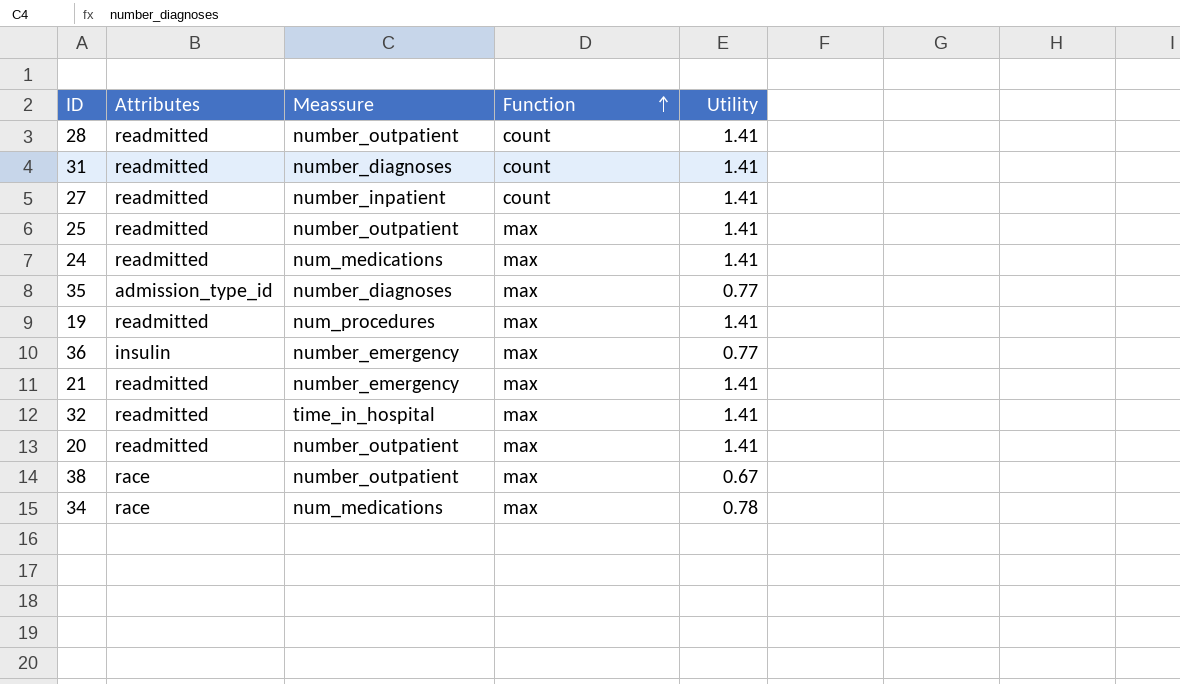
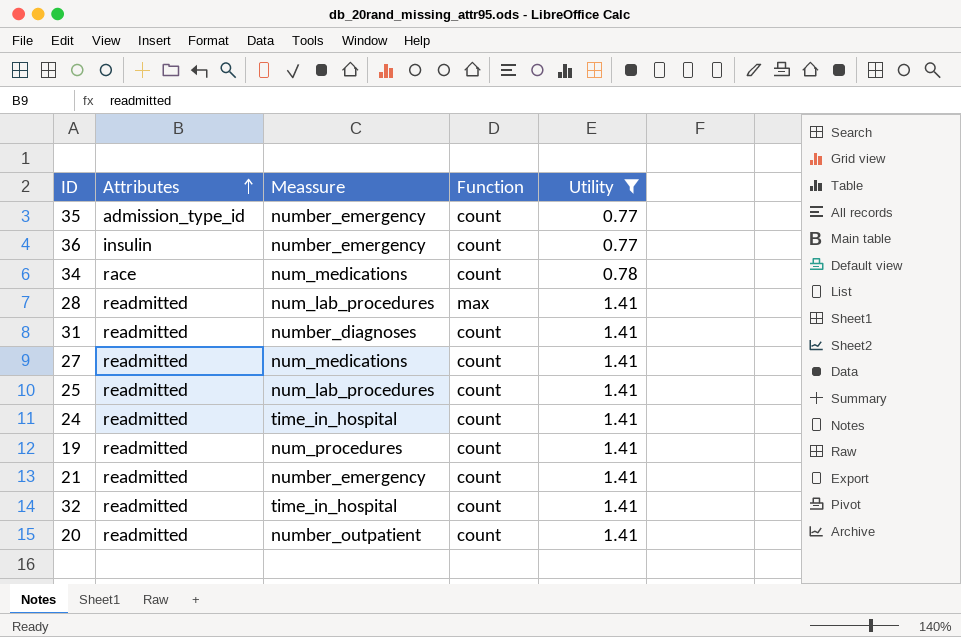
filter: none -> Utility != 0.67
row order: Function ascending -> Attributes ascending
35 | Meassure: number_diagnoses -> number_emergency
35 | Function: max -> count
36 | Function: max -> count
34 | Function: max -> count
28 | Meassure: number_outpatient -> num_lab_procedures
28 | Function: count -> max
27 | Meassure: number_inpatient -> num_medications
25 | Meassure: number_outpatient -> num_lab_procedures
25 | Function: max -> count
24 | Meassure: num_medications -> time_in_hospital
24 | Function: max -> count
19 | Function: max -> count
21 | Function: max -> count
32 | Function: max -> count
20 | Function: max -> count

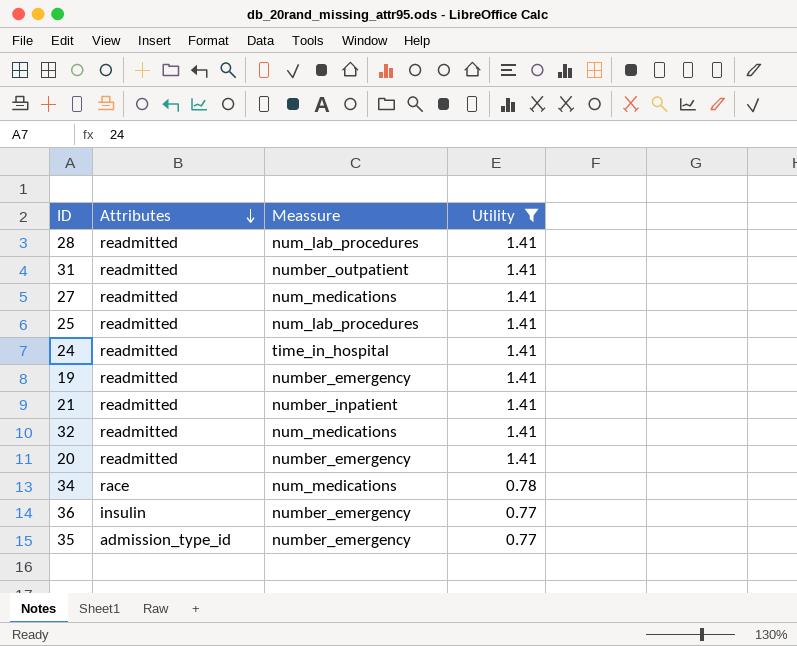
row order: Attributes ascending -> Attributes descending
column Function | position: 4 -> none
31 | Meassure: number_diagnoses -> number_outpatient
19 | Meassure: num_procedures -> number_emergency
21 | Meassure: number_emergency -> number_inpatient
32 | Meassure: time_in_hospital -> num_medications
20 | Meassure: number_outpatient -> number_emergency

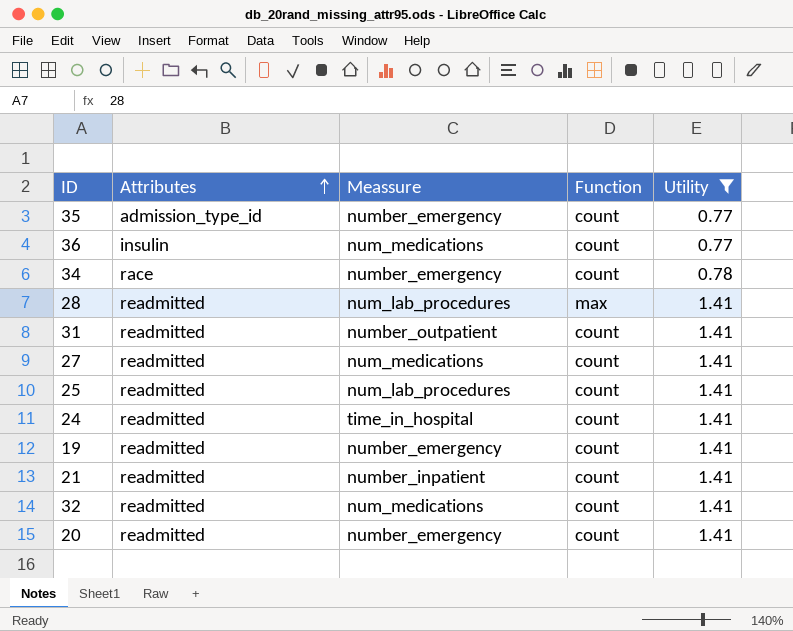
row order: Attributes descending -> Attributes ascending
column Function | position: none -> 4
36 | Meassure: number_emergency -> num_medications
34 | Meassure: num_medications -> number_emergency

